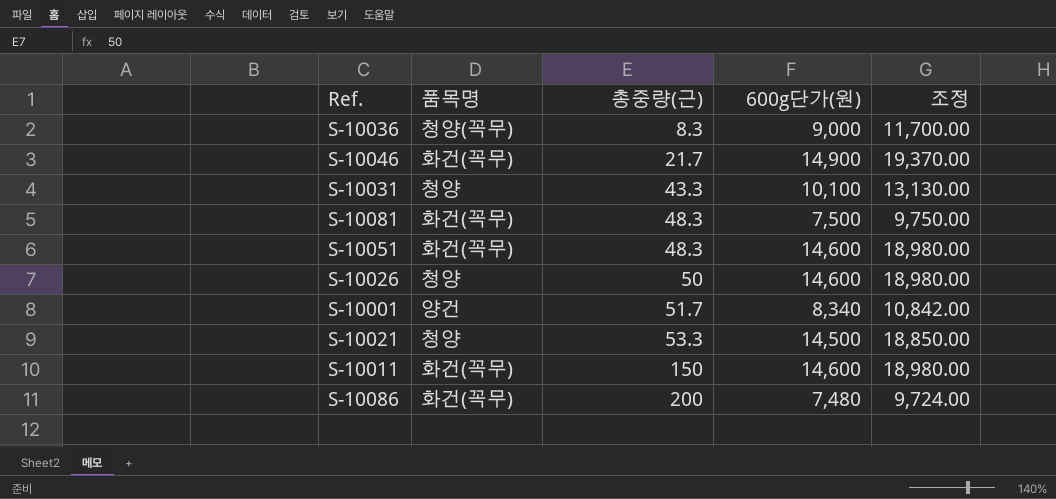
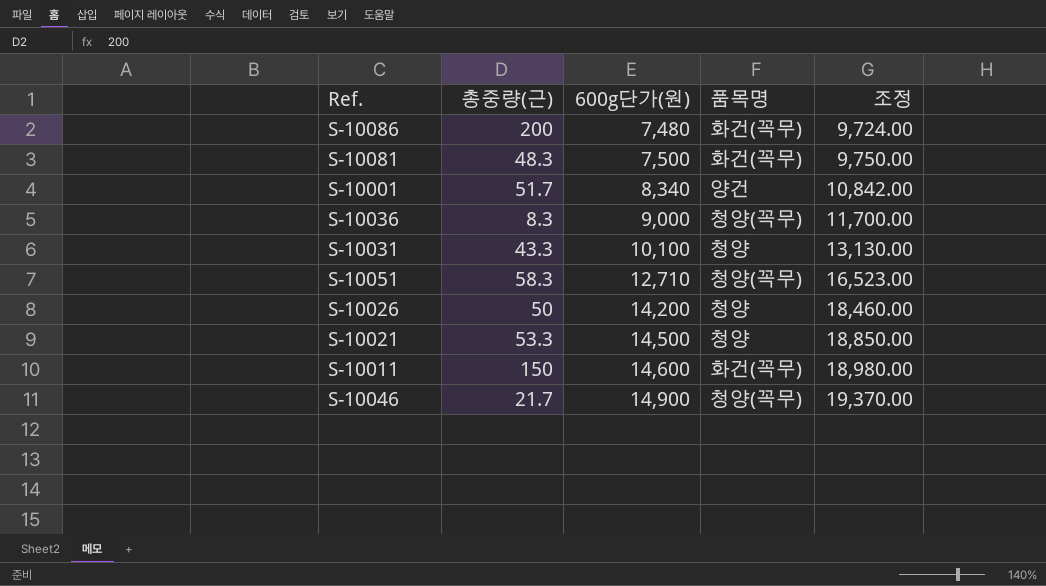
row order: 총중량(근) ascending -> 600g단가(원) ascending
column 품목명 | position: 2 -> 4
S-10051 | 총중량(근): 48.3 -> 58.3
S-10051 | 600g단가(원): 14,600 -> 12,710
S-10051 | 품목명: 화건(꼭무) -> 청양(꼭무)
S-10051 | 조정: 18,980.00 -> 16,523.00
S-10026 | 600g단가(원): 14,600 -> 14,200
S-10026 | 조정: 18,980.00 -> 18,460.00
S-10046 | 품목명: 화건(꼭무) -> 청양(꼭무)

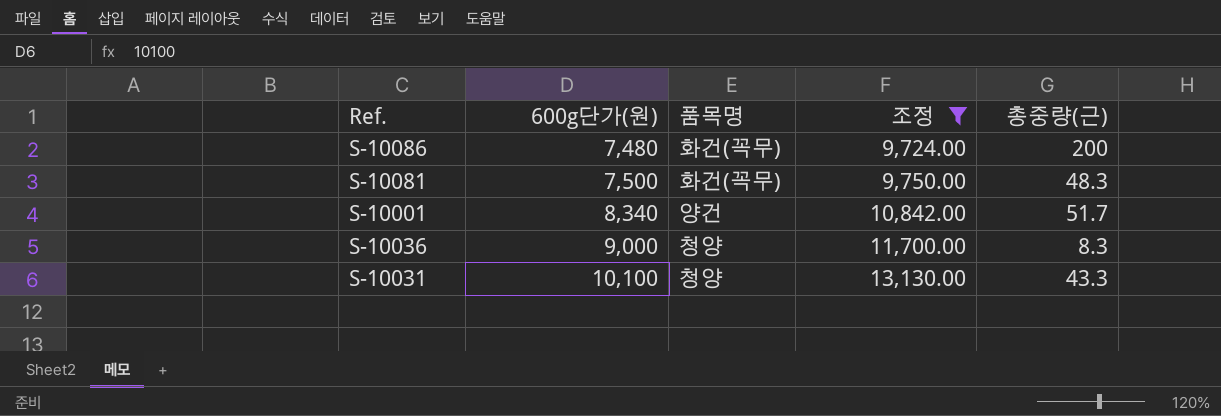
filter: none -> 조정 <= 13,130.00
column 총중량(근) | position: 2 -> 5
S-10036 | 품목명: 청양(꼭무) -> 청양

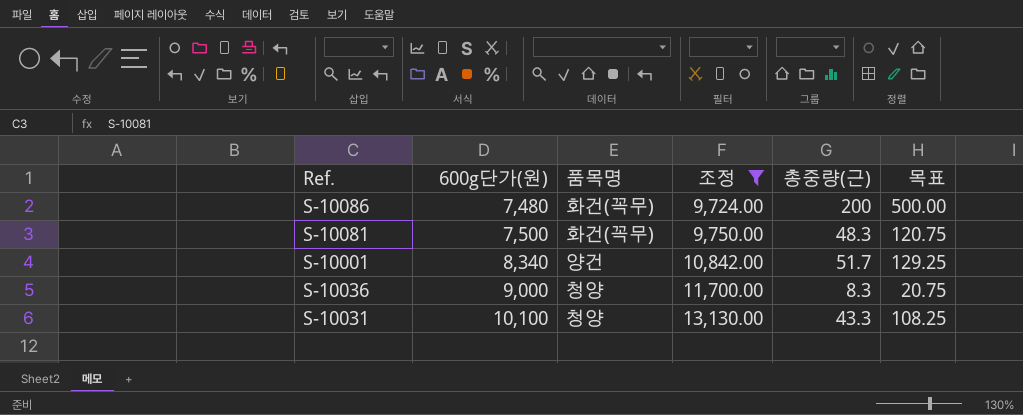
column 목표 | formula: none -> [총중량(근)] * 2.5

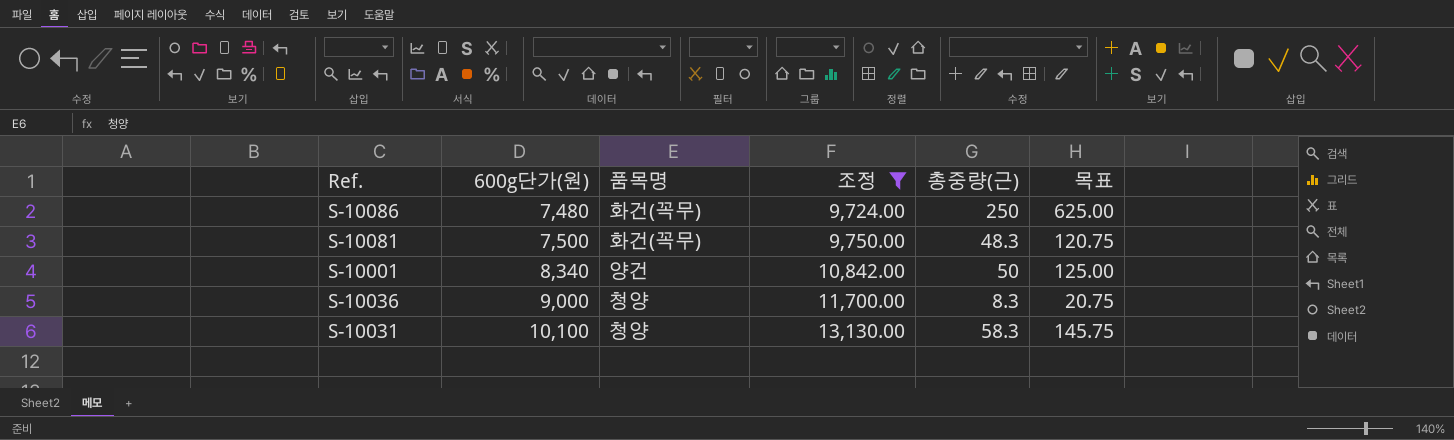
S-10086 | 총중량(근): 200 -> 250
S-10086 | 목표: 500.00 -> 625.00
S-10001 | 총중량(근): 51.7 -> 50
S-10001 | 목표: 129.25 -> 125.00
S-10031 | 총중량(근): 43.3 -> 58.3
S-10031 | 목표: 108.25 -> 145.75

